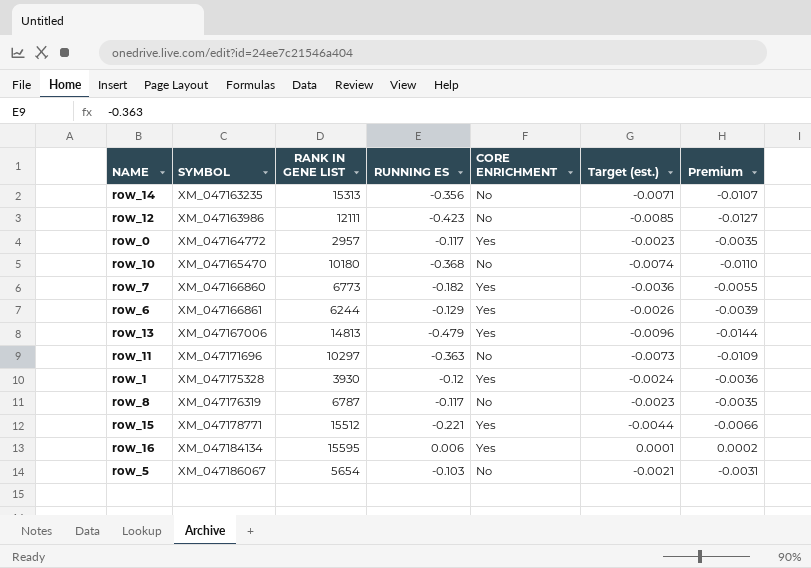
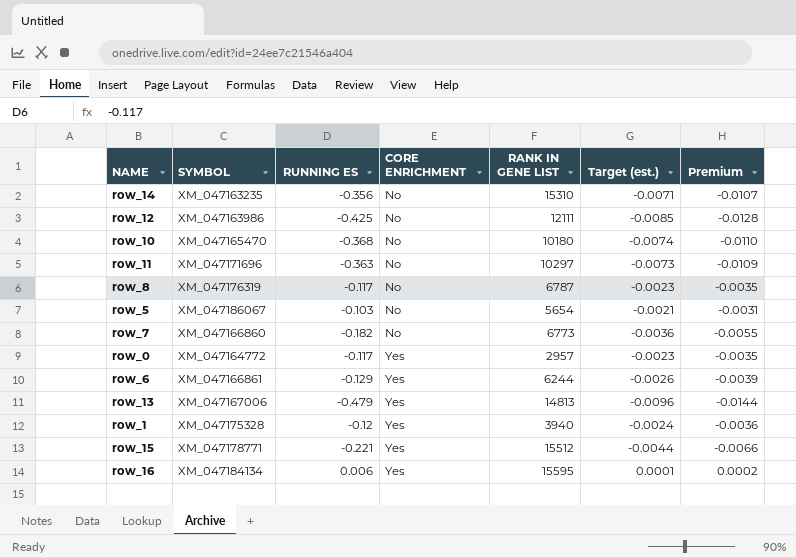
row order: SYMBOL ascending -> CORE ENRICHMENT ascending
column RANK IN GENE LIST | position: 3 -> 5
row_14 | RANK IN GENE LIST: 15313 -> 15310
row_12 | RUNNING ES: -0.423 -> -0.425
row_12 | Premium: -0.0127 -> -0.0128
row_7 | CORE ENRICHMENT: Yes -> No
row_1 | RANK IN GENE LIST: 3930 -> 3940

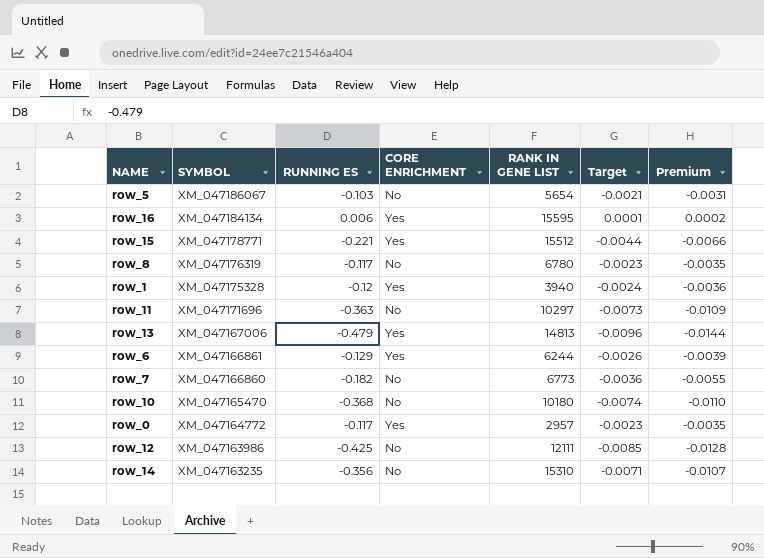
row order: CORE ENRICHMENT ascending -> SYMBOL descending
column name: Target (est.) -> Target
row_8 | RANK IN GENE LIST: 6787 -> 6780

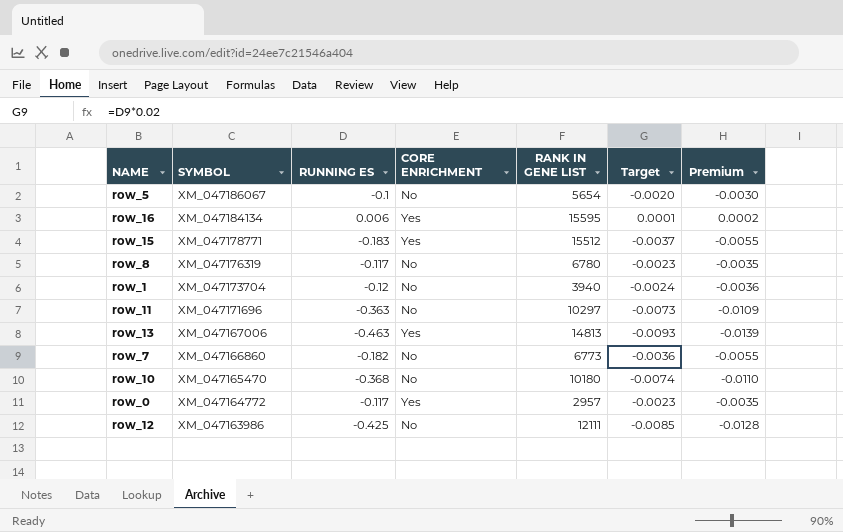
row row_6: XM_047166861 | -0.129 | Yes | 6244 | -0.0026 | -0.0039 -> none
row row_14: XM_047163235 | -0.356 | No | 15310 | -0.0071 | -0.0107 -> none
row_5 | RUNNING ES: -0.103 -> -0.1
row_5 | Target: -0.0021 -> -0.0020
row_5 | Premium: -0.0031 -> -0.0030
row_15 | RUNNING ES: -0.221 -> -0.183
row_15 | Target: -0.0044 -> -0.0037
row_15 | Premium: -0.0066 -> -0.0055
row_1 | SYMBOL: XM_047175328 -> XM_047173704
row_1 | CORE ENRICHMENT: Yes -> No
row_13 | RUNNING ES: -0.479 -> -0.463
row_13 | Target: -0.0096 -> -0.0093
row_13 | Premium: -0.0144 -> -0.0139

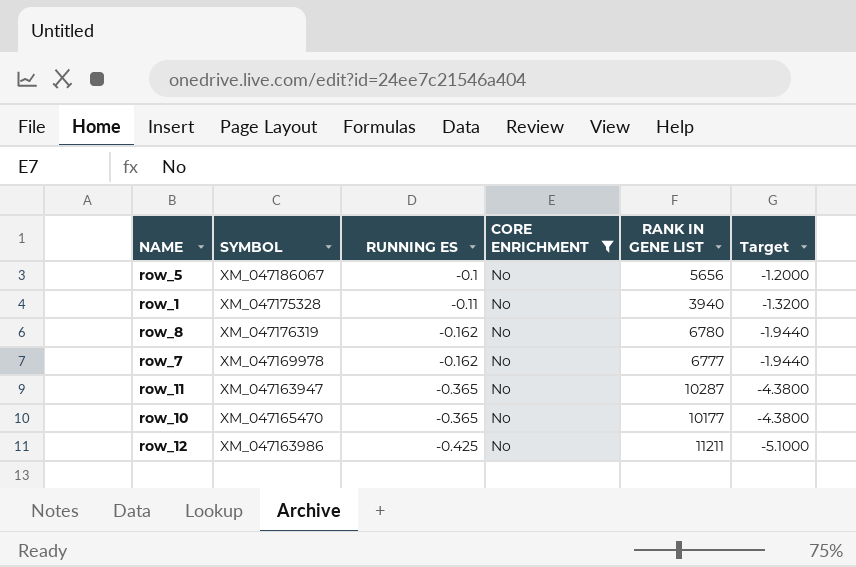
filter: none -> CORE ENRICHMENT = No
row order: SYMBOL descending -> RUNNING ES descending
column Premium | formula: [RUNNING ES] * 0.03 -> none
column Target | formula: [RUNNING ES] * 0.02 -> [RUNNING ES] * 12
row_5 | RANK IN GENE LIST: 5654 -> 5656
row_1 | SYMBOL: XM_047173704 -> XM_047175328
row_1 | RUNNING ES: -0.12 -> -0.11
row_8 | RUNNING ES: -0.117 -> -0.162
row_7 | SYMBOL: XM_047166860 -> XM_047169978
row_7 | RUNNING ES: -0.182 -> -0.162
row_7 | RANK IN GENE LIST: 6773 -> 6777
row_11 | SYMBOL: XM_047171696 -> XM_047163947
row_11 | RUNNING ES: -0.363 -> -0.365
row_11 | RANK IN GENE LIST: 10297 -> 10287
row_10 | RUNNING ES: -0.368 -> -0.365
row_10 | RANK IN GENE LIST: 10180 -> 10177
row_12 | RANK IN GENE LIST: 12111 -> 11211

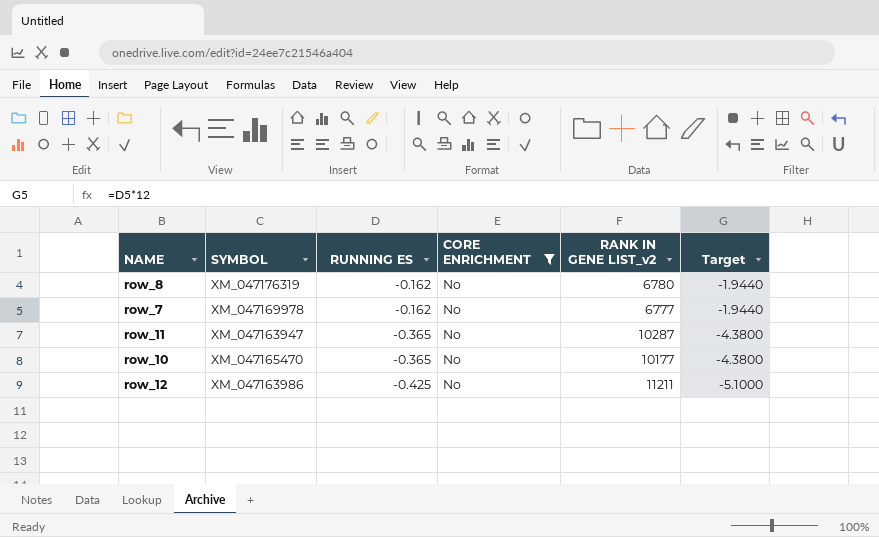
column name: RANK IN GENE LIST -> RANK IN GENE LIST_v2
row row_5: XM_047186067 | -0.1 | No | 5656 | -1.2000 -> none
row row_1: XM_047175328 | -0.11 | No | 3940 | -1.3200 -> none

